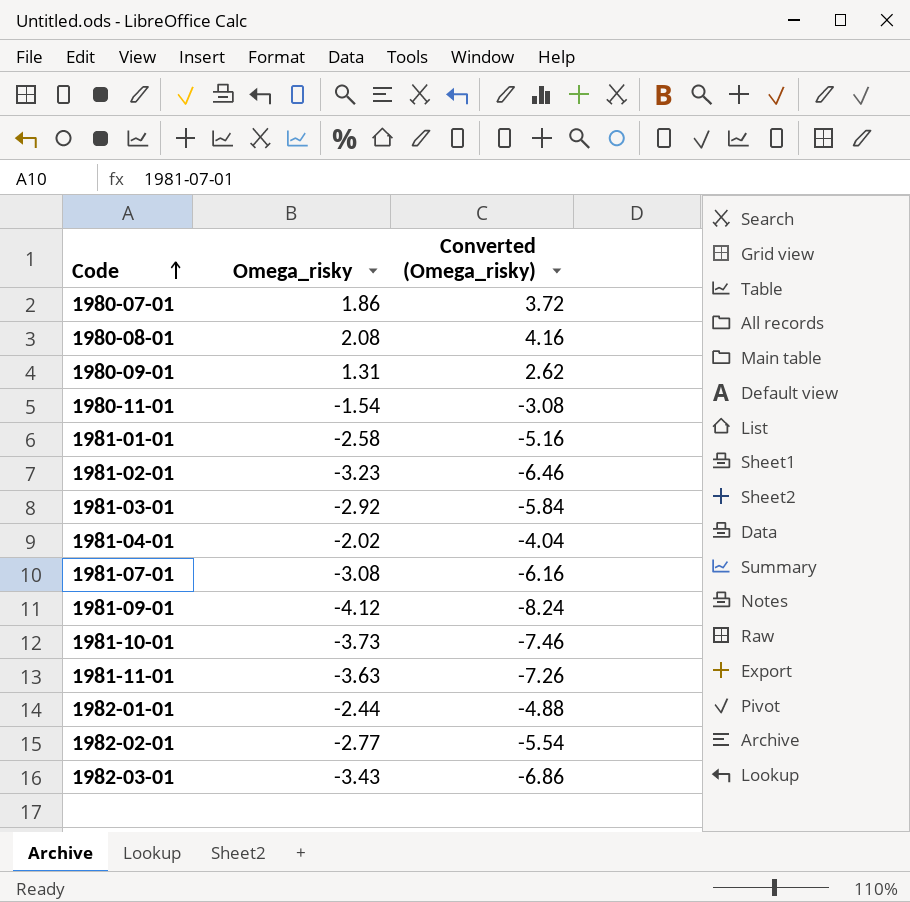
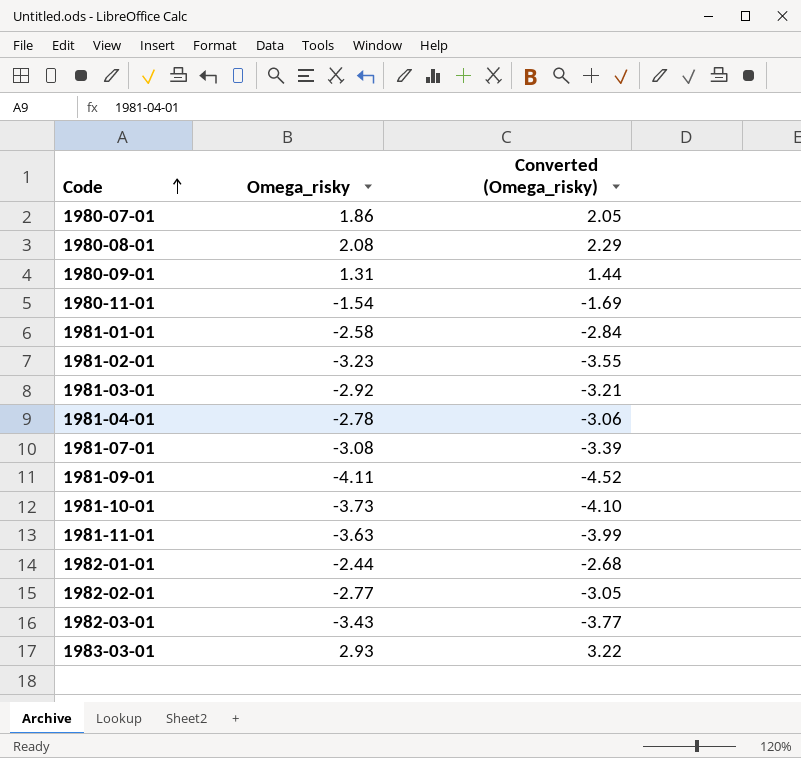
column Converted (Omega_risky) | formula: [Omega_risky] * 2 -> [Omega_risky] * 1.1
1981-04-01 | Omega_risky: -2.02 -> -2.78
1981-09-01 | Omega_risky: -4.12 -> -4.11
row 1983-03-01: none -> 2.93 | 3.22

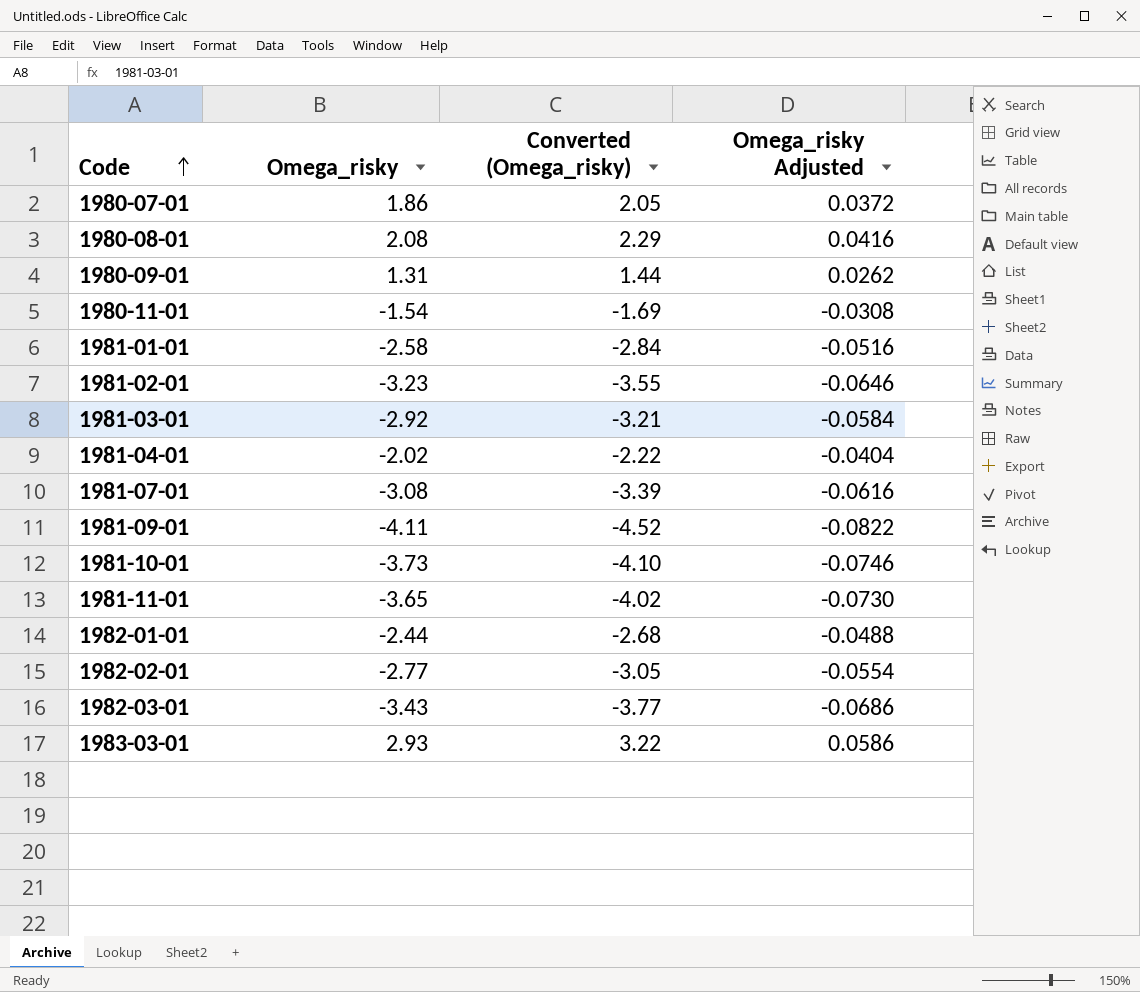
column Omega_risky Adjusted | formula: none -> [Omega_risky] * 0.02
1981-04-01 | Omega_risky: -2.78 -> -2.02
1981-04-01 | Converted (Omega_risky): -3.06 -> -2.22
1981-11-01 | Omega_risky: -3.63 -> -3.65
1981-11-01 | Converted (Omega_risky): -3.99 -> -4.02

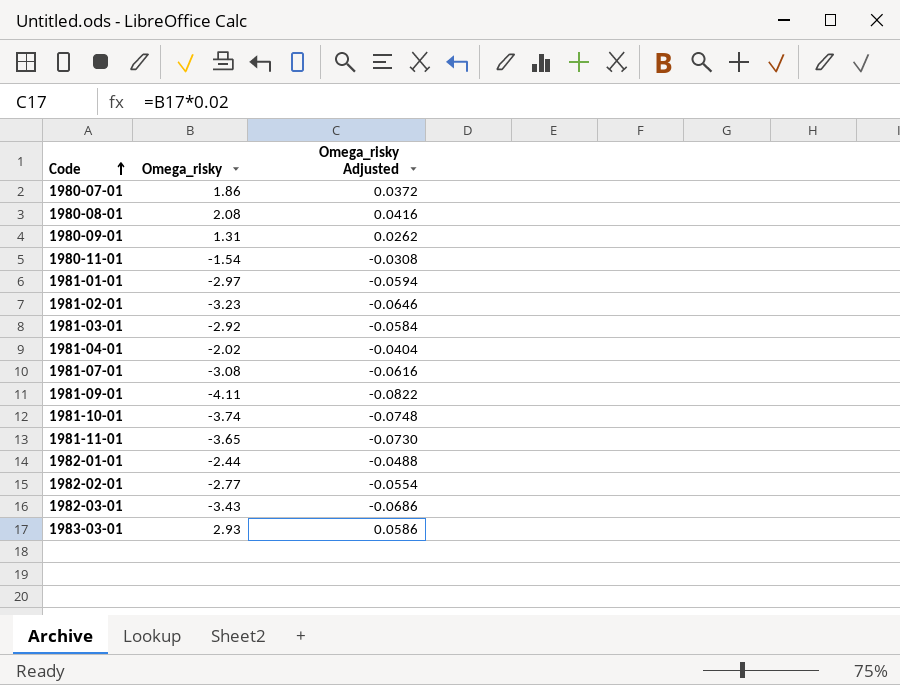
column Converted (Omega_risky) | formula: [Omega_risky] * 1.1 -> none
1981-01-01 | Omega_risky: -2.58 -> -2.97
1981-01-01 | Omega_risky Adjusted: -0.0516 -> -0.0594
1981-10-01 | Omega_risky: -3.73 -> -3.74
1981-10-01 | Omega_risky Adjusted: -0.0746 -> -0.0748

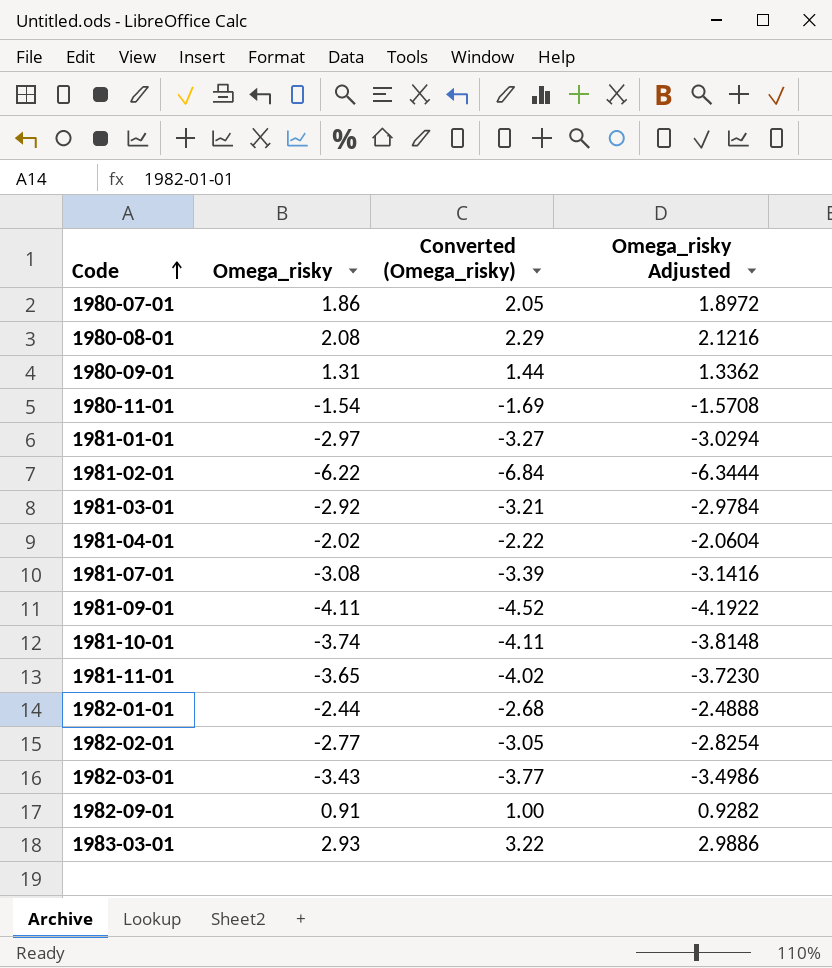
column Converted (Omega_risky) | formula: none -> [Omega_risky] * 1.1
column Omega_risky Adjusted | formula: [Omega_risky] * 0.02 -> [Omega_risky] * 1.02
1981-02-01 | Omega_risky: -3.23 -> -6.22
row 1982-09-01: none -> 0.91 | 1.00 | 0.9282

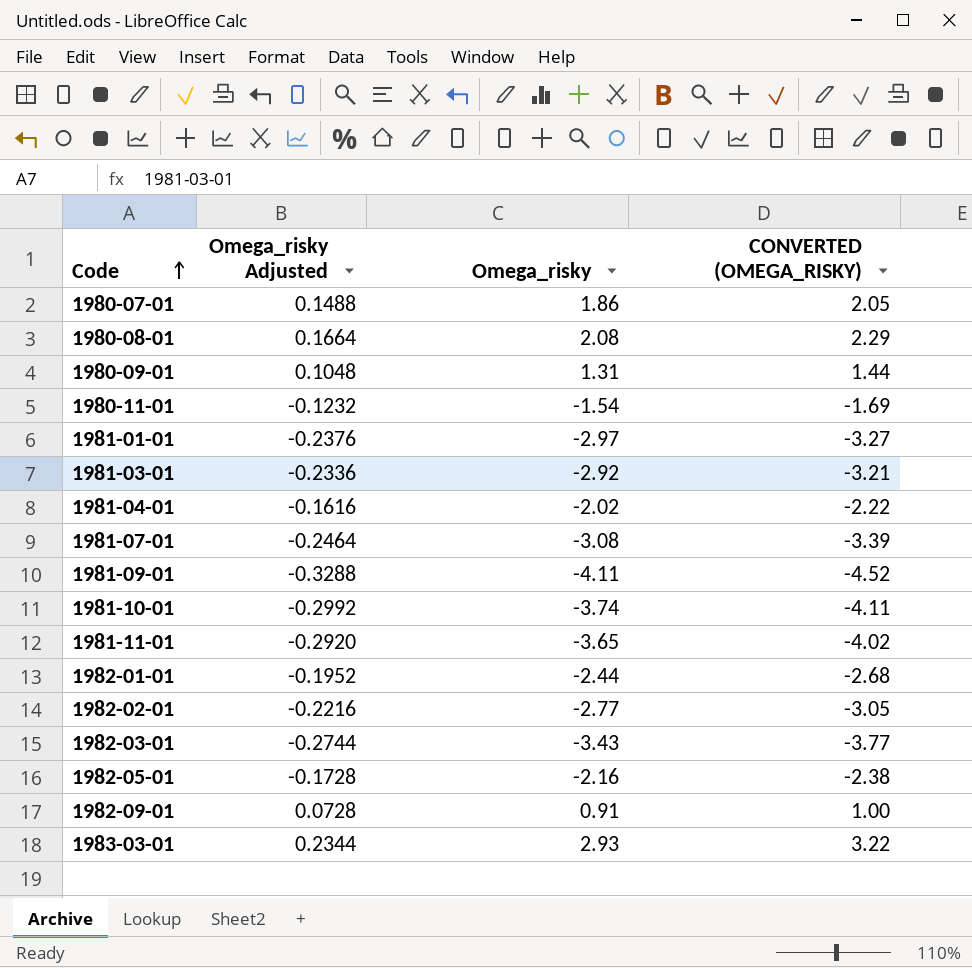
column Omega_risky Adjusted | formula: [Omega_risky] * 1.02 -> [Omega_risky] * 0.08
column Omega_risky Adjusted | position: 4 -> 2
column name: Converted (Omega_risky) -> CONVERTED (OMEGA_RISKY)
row 1981-02-01: -6.22 | -6.84 | -6.3444 -> none
row 1982-05-01: none -> -0.1728 | -2.16 | -2.38

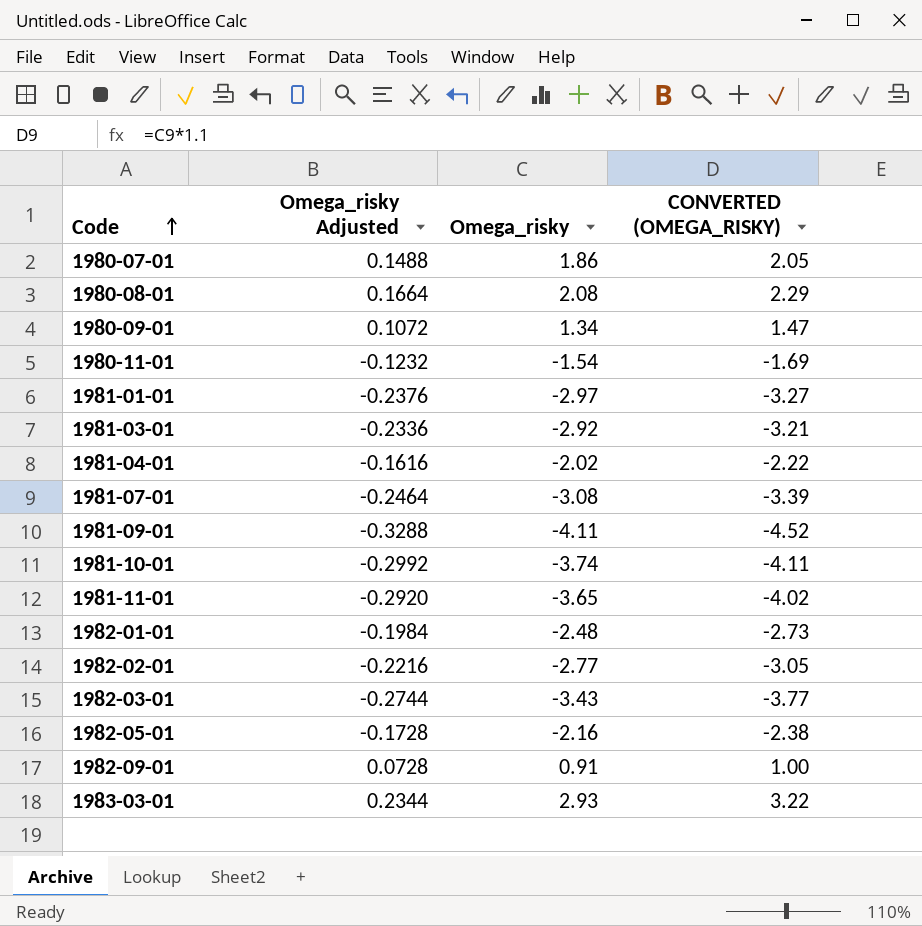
1980-09-01 | Omega_risky Adjusted: 0.1048 -> 0.1072
1980-09-01 | Omega_risky: 1.31 -> 1.34
1980-09-01 | CONVERTED (OMEGA_RISKY): 1.44 -> 1.47
1982-01-01 | Omega_risky Adjusted: -0.1952 -> -0.1984
1982-01-01 | Omega_risky: -2.44 -> -2.48
1982-01-01 | CONVERTED (OMEGA_RISKY): -2.68 -> -2.73

